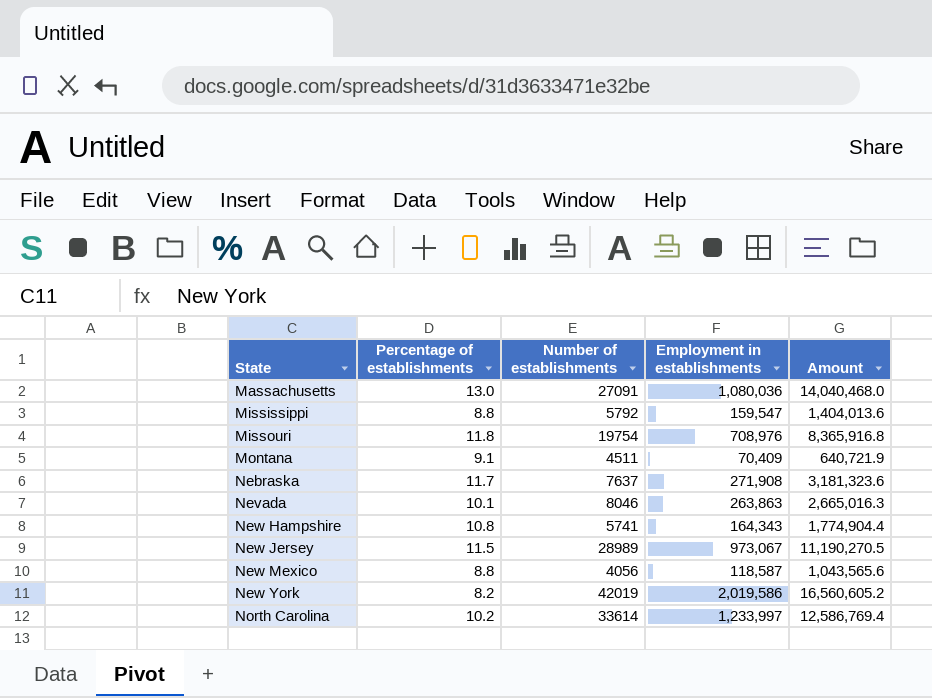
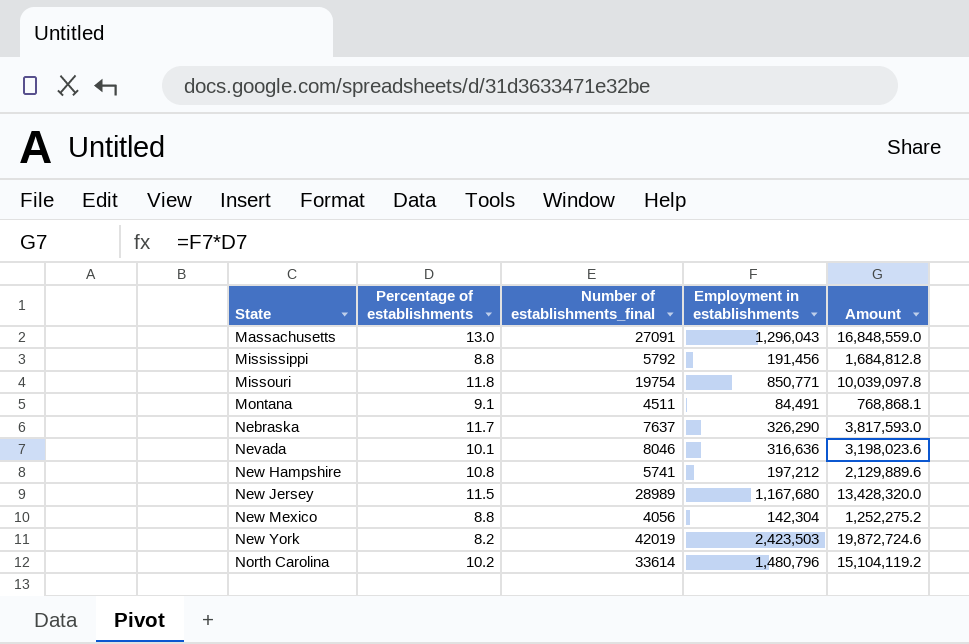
column name: Number of establishments -> Number of establishments_final
Massachusetts | Employment in establishments: 1,080,036 -> 1,296,043
Massachusetts | Amount: 14,040,468.0 -> 16,848,559.0
Mississippi | Employment in establishments: 159,547 -> 191,456
Mississippi | Amount: 1,404,013.6 -> 1,684,812.8
Missouri | Employment in establishments: 708,976 -> 850,771
Missouri | Amount: 8,365,916.8 -> 10,039,097.8
Montana | Employment in establishments: 70,409 -> 84,491
Montana | Amount: 640,721.9 -> 768,868.1
Nebraska | Employment in establishments: 271,908 -> 326,290
Nebraska | Amount: 3,181,323.6 -> 3,817,593.0
Nevada | Employment in establishments: 263,863 -> 316,636
Nevada | Amount: 2,665,016.3 -> 3,198,023.6
New Hampshire | Employment in establishments: 164,343 -> 197,212
New Hampshire | Amount: 1,774,904.4 -> 2,129,889.6
New Jersey | Employment in establishments: 973,067 -> 1,167,680
New Jersey | Amount: 11,190,270.5 -> 13,428,320.0
New Mexico | Employment in establishments: 118,587 -> 142,304
New Mexico | Amount: 1,043,565.6 -> 1,252,275.2
New York | Employment in establishments: 2,019,586 -> 2,423,503
New York | Amount: 16,560,605.2 -> 19,872,724.6
North Carolina | Employment in establishments: 1,233,997 -> 1,480,796
North Carolina | Amount: 12,586,769.4 -> 15,104,119.2

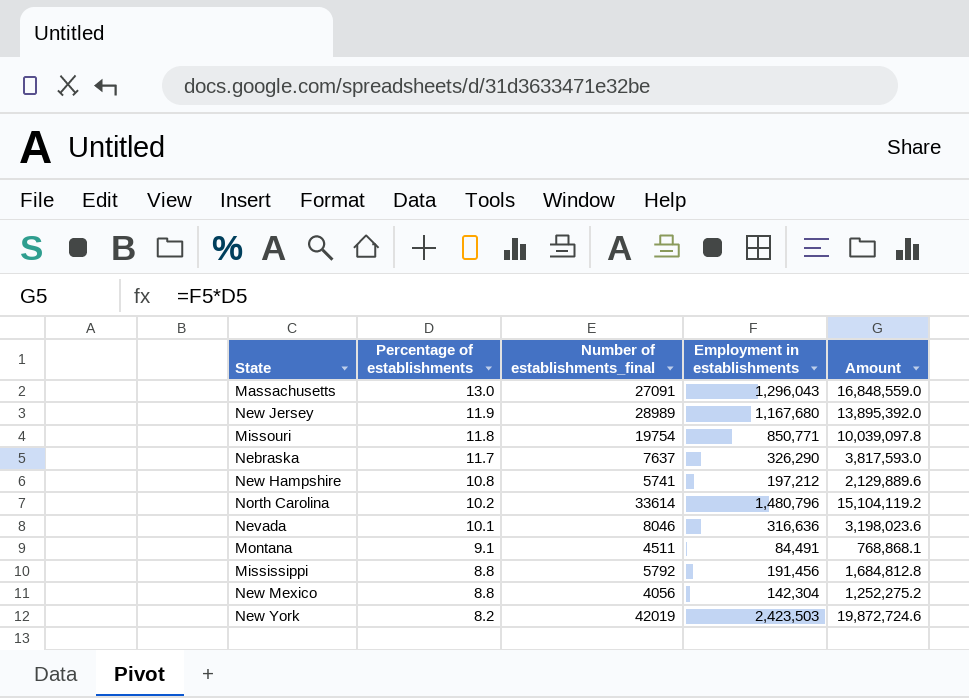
row order: State ascending -> Percentage of establishments descending
New Jersey | Percentage of establishments: 11.5 -> 11.9
New Jersey | Amount: 13,428,320.0 -> 13,895,392.0

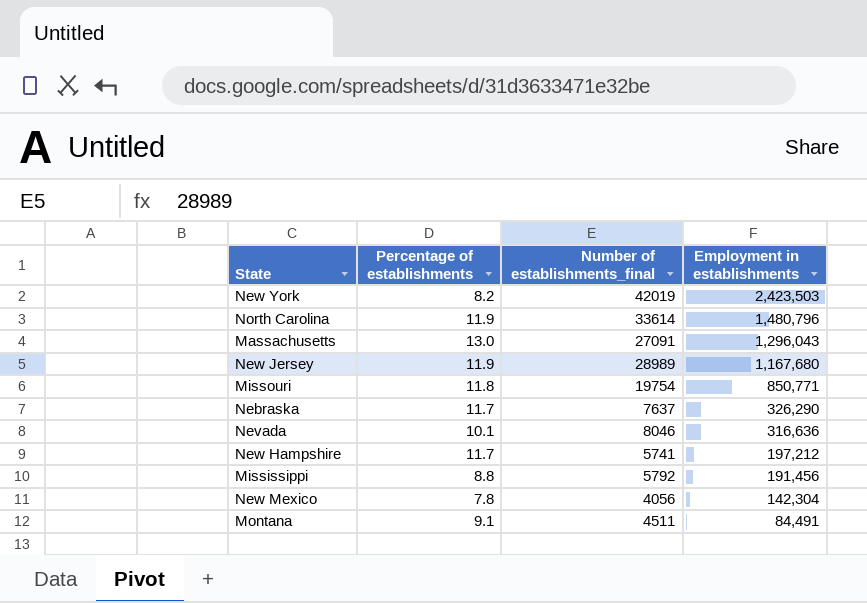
row order: Percentage of establishments descending -> Employment in establishments descending
column Amount | formula: [Percentage of establishments] * [Employment in establishments] -> none
North Carolina | Percentage of establishments: 10.2 -> 11.9
New Hampshire | Percentage of establishments: 10.8 -> 11.7
New Mexico | Percentage of establishments: 8.8 -> 7.8

